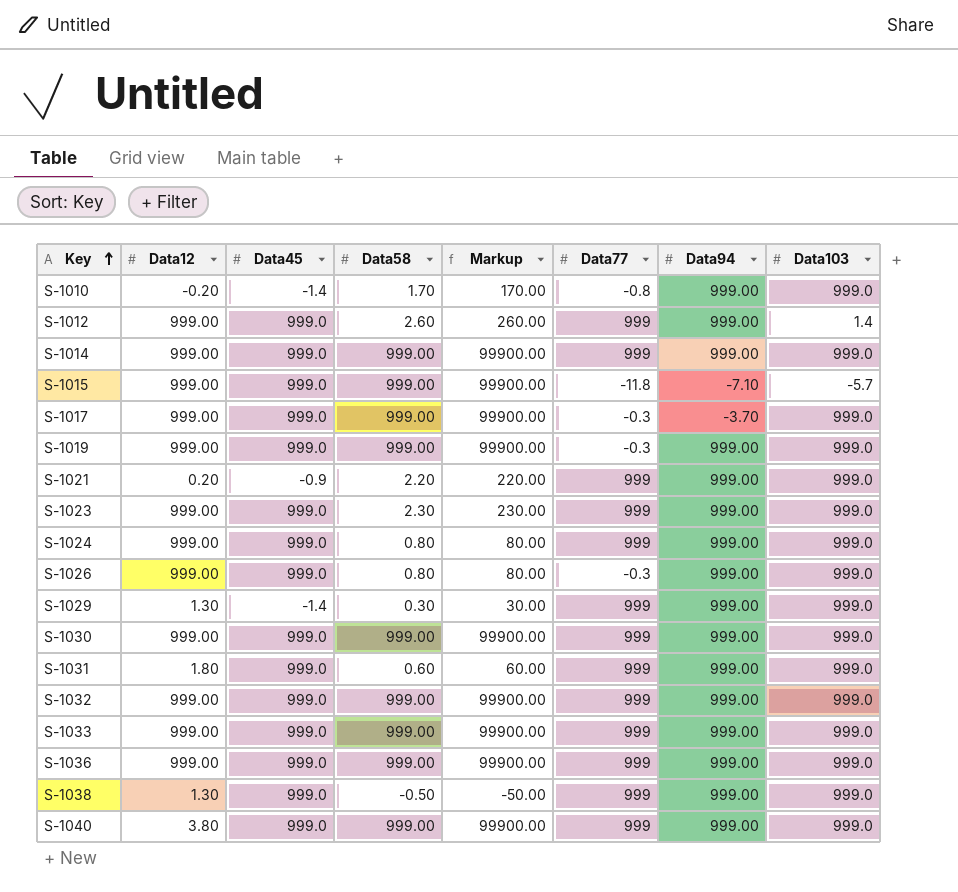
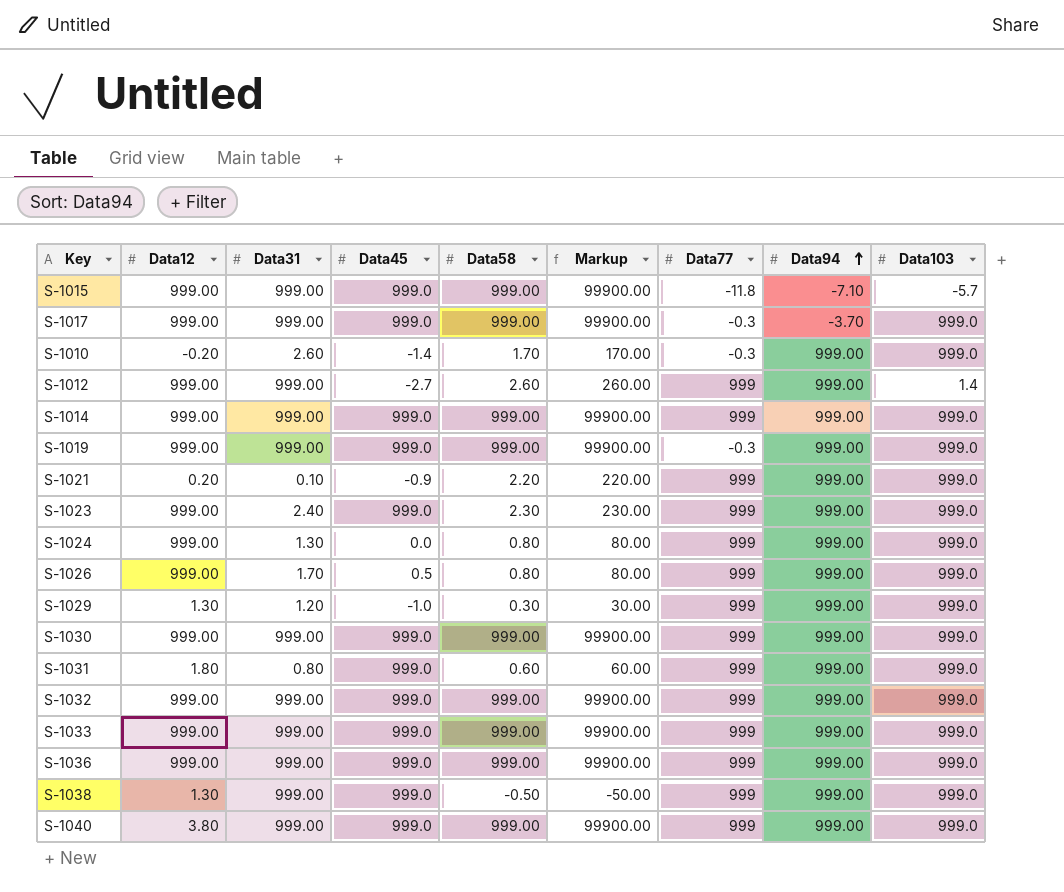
row order: Key ascending -> Data94 ascending
column Data31 | position: none -> 3
S-1010 | Data77: -0.8 -> -0.3
S-1012 | Data45: 999.0 -> -2.7
S-1024 | Data45: 999.0 -> 0.0
S-1026 | Data45: 999.0 -> 0.5
S-1026 | Data77: -0.3 -> 999
S-1029 | Data45: -1.4 -> -1.0

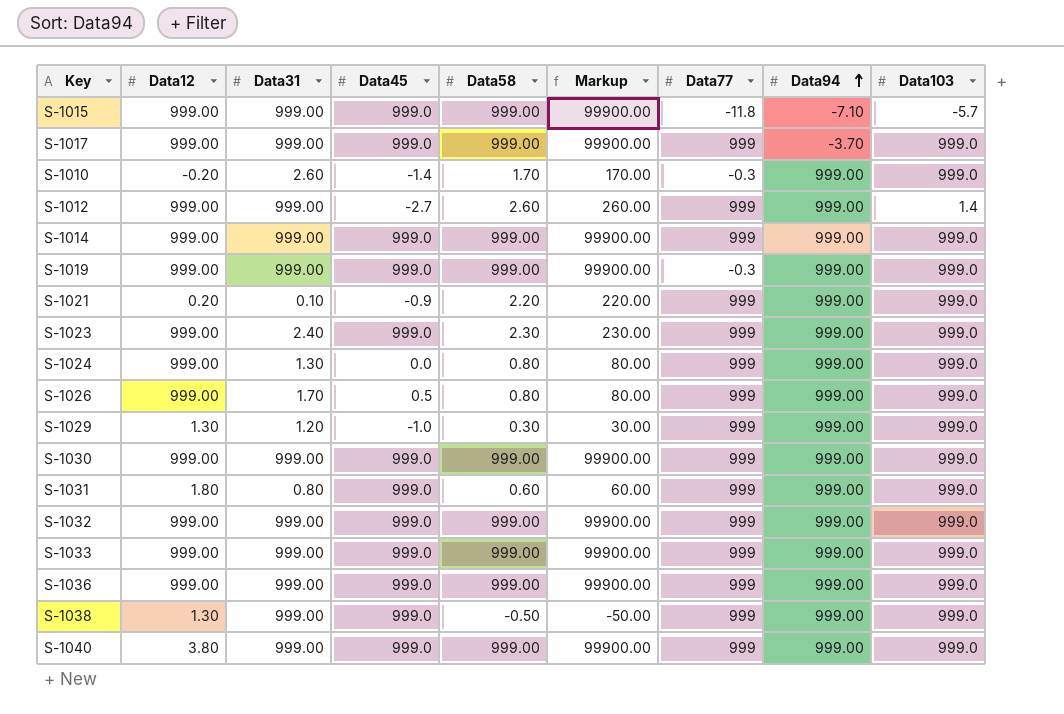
S-1017 | Data77: -0.3 -> 999

